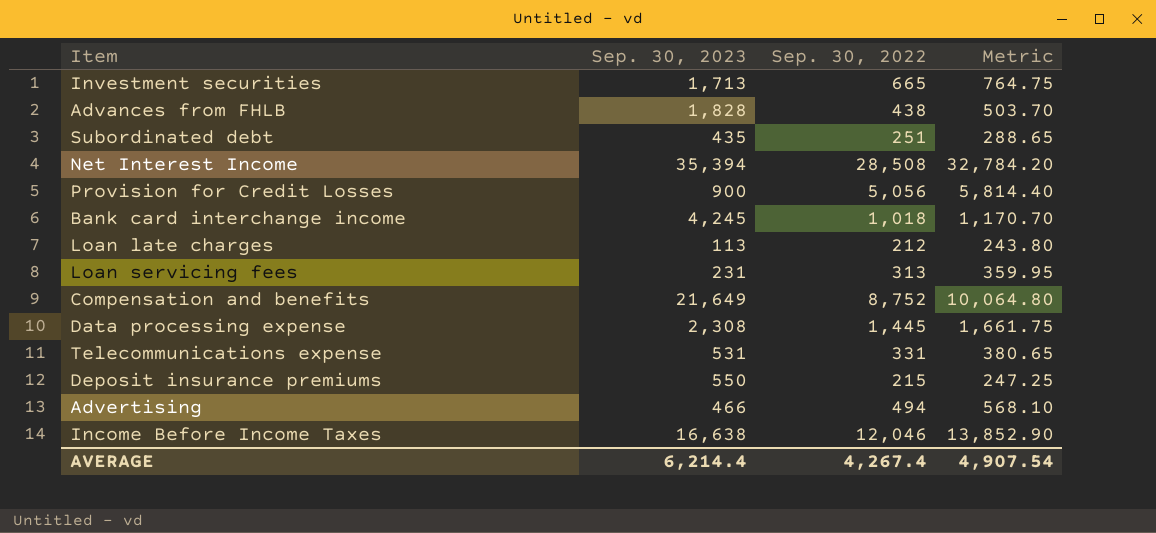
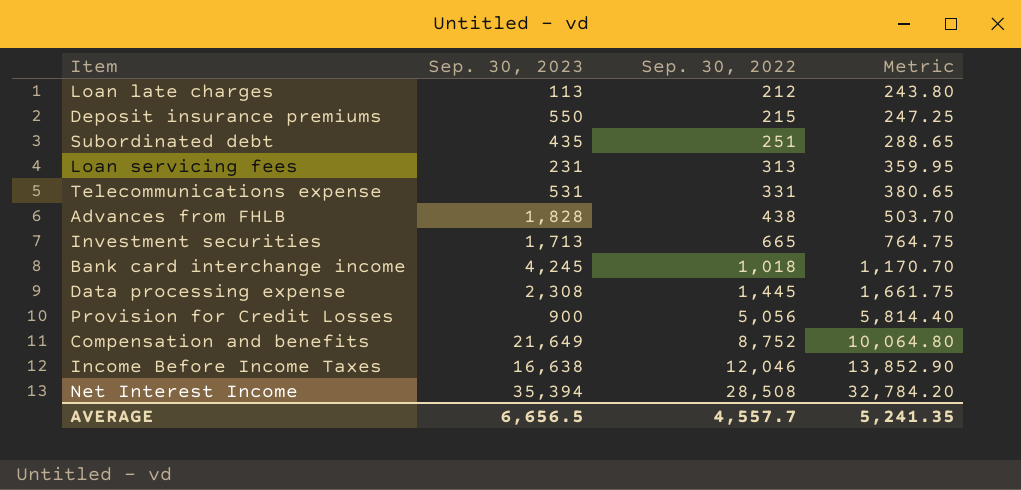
row order: none -> Sep. 30, 2022 ascending
row Advertising: 466 | 494 | 568.10 -> none
AVERAGE | Sep. 30, 2023: 6,214.4 -> 6,656.5
AVERAGE | Sep. 30, 2022: 4,267.4 -> 4,557.7
AVERAGE | Metric: 4,907.54 -> 5,241.35

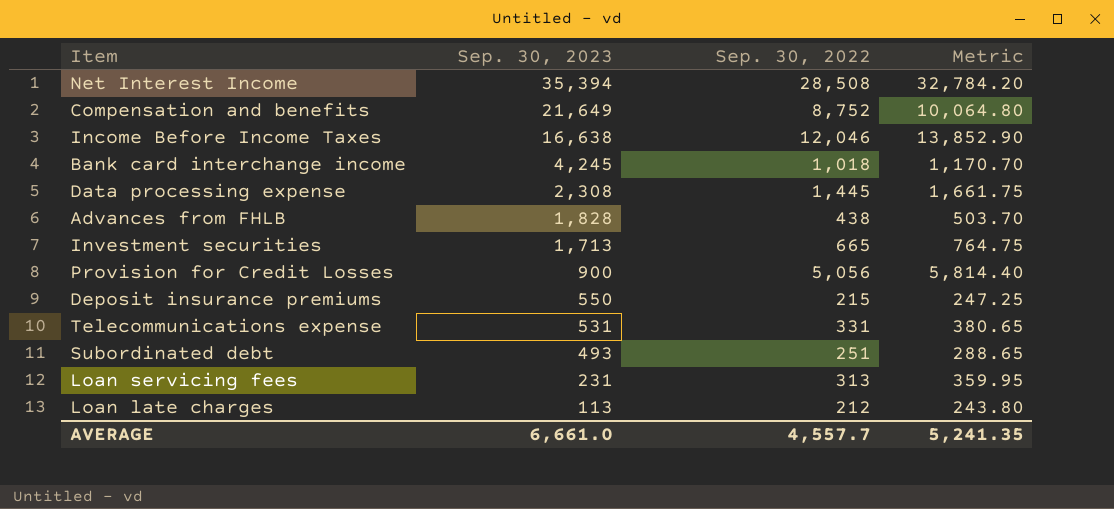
row order: Sep. 30, 2022 ascending -> Sep. 30, 2023 descending
Subordinated debt | Sep. 30, 2023: 435 -> 493
AVERAGE | Sep. 30, 2023: 6,656.5 -> 6,661.0

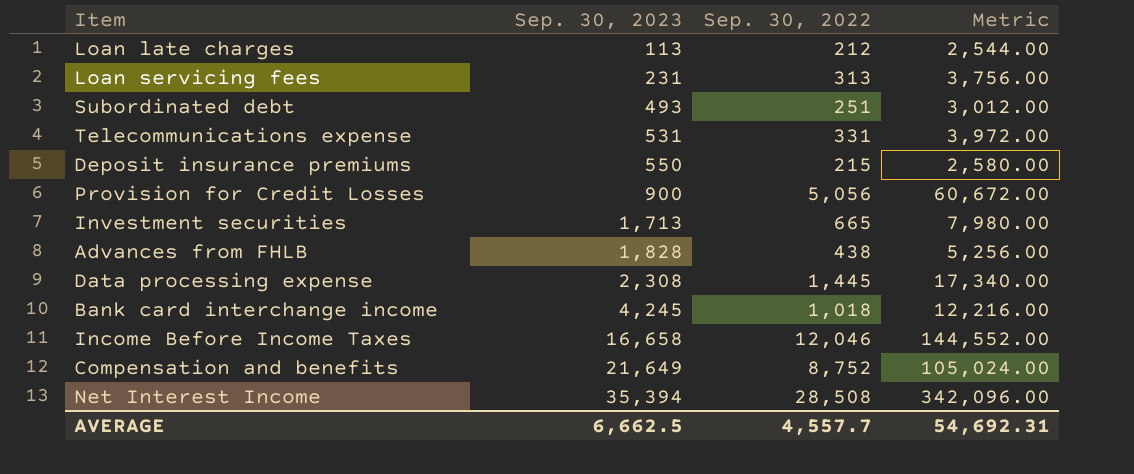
row order: Sep. 30, 2023 descending -> Sep. 30, 2023 ascending
column Metric | formula: [Sep. 30, 2022] * 1.15 -> [Sep. 30, 2022] * 12
Income Before Income Taxes | Sep. 30, 2023: 16,638 -> 16,658
AVERAGE | Sep. 30, 2023: 6,661.0 -> 6,662.5
AVERAGE | Metric: 5,241.35 -> 54,692.31

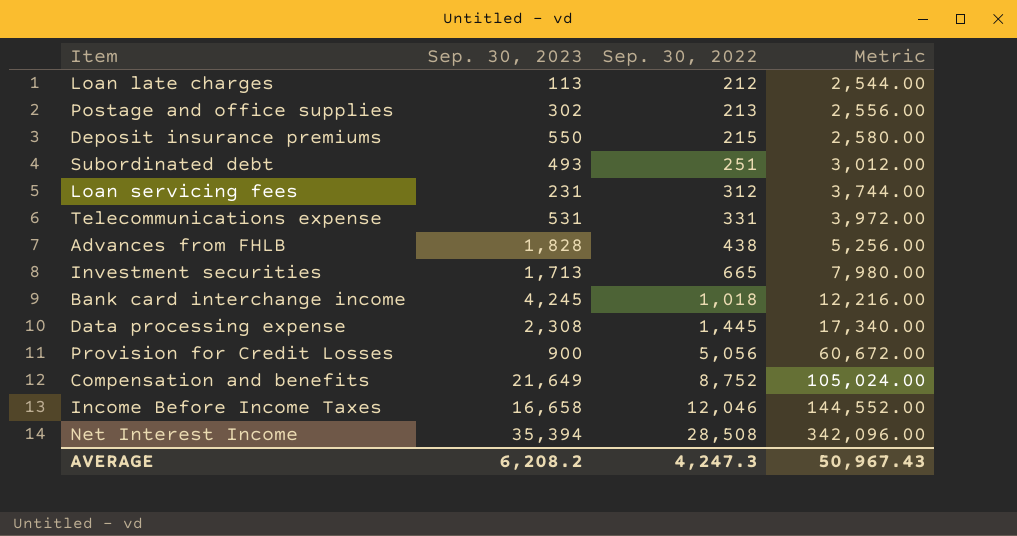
row order: Sep. 30, 2023 ascending -> Sep. 30, 2022 ascending
row Postage and office supplies: none -> 302 | 213 | 2,556.00
Loan servicing fees | Sep. 30, 2022: 313 -> 312
Loan servicing fees | Metric: 3,756.00 -> 3,744.00
AVERAGE | Sep. 30, 2023: 6,662.5 -> 6,208.2
AVERAGE | Sep. 30, 2022: 4,557.7 -> 4,247.3
AVERAGE | Metric: 54,692.31 -> 50,967.43

